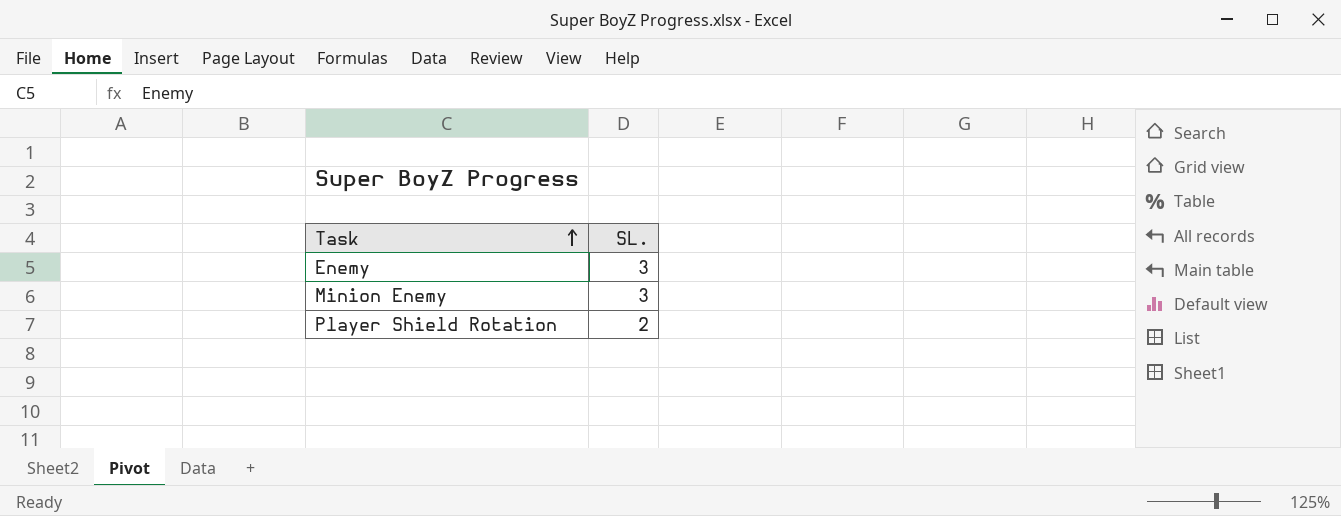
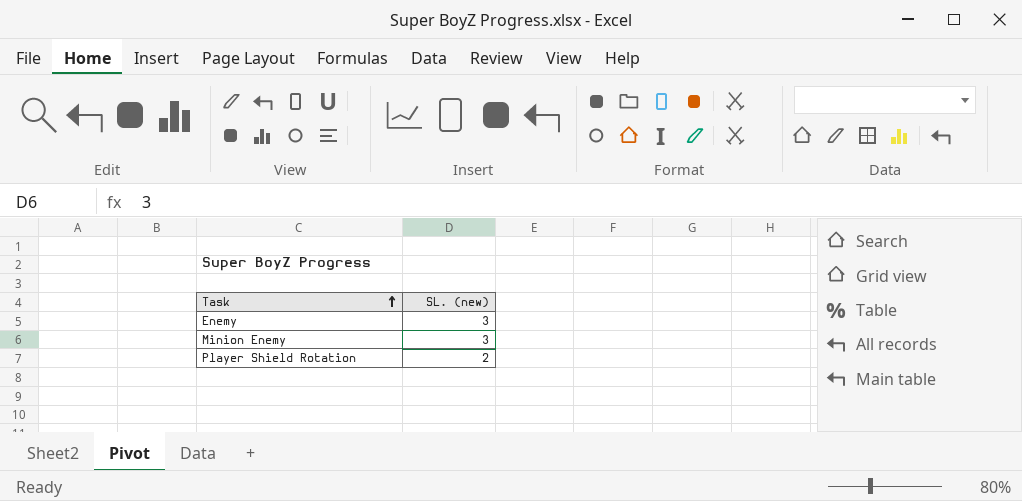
column name: SL. -> SL. (new)

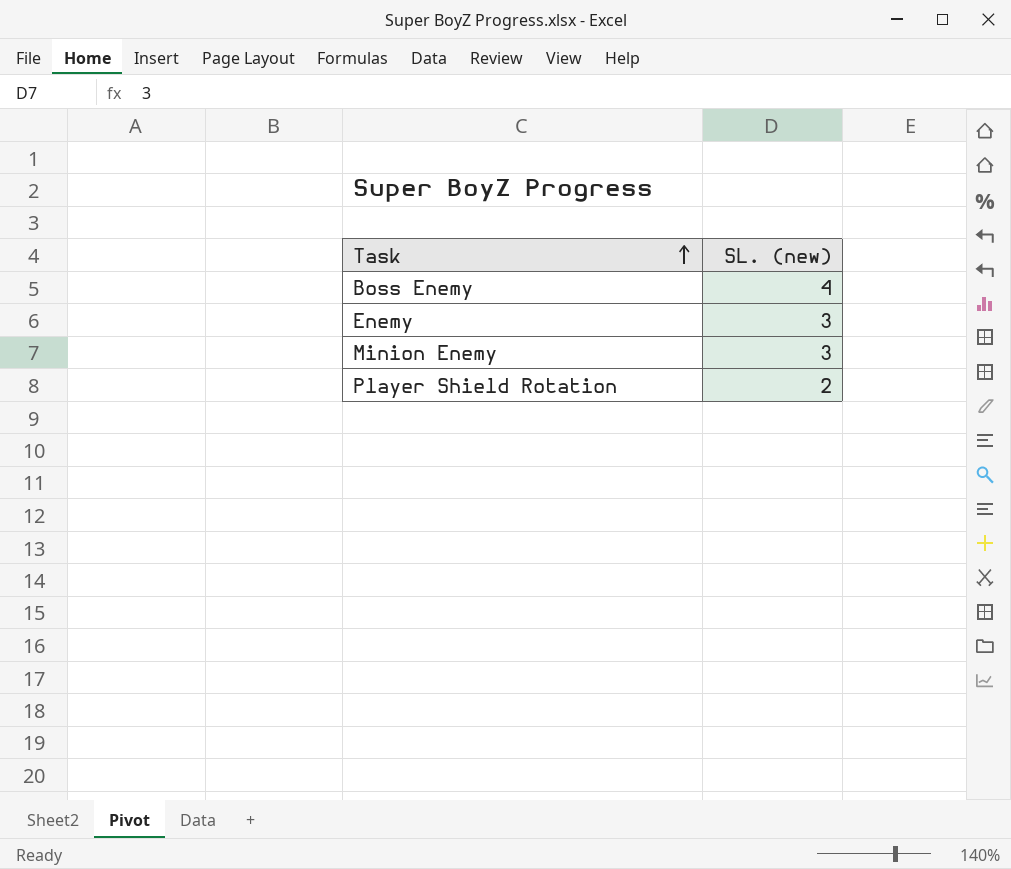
row Boss Enemy: none -> 4

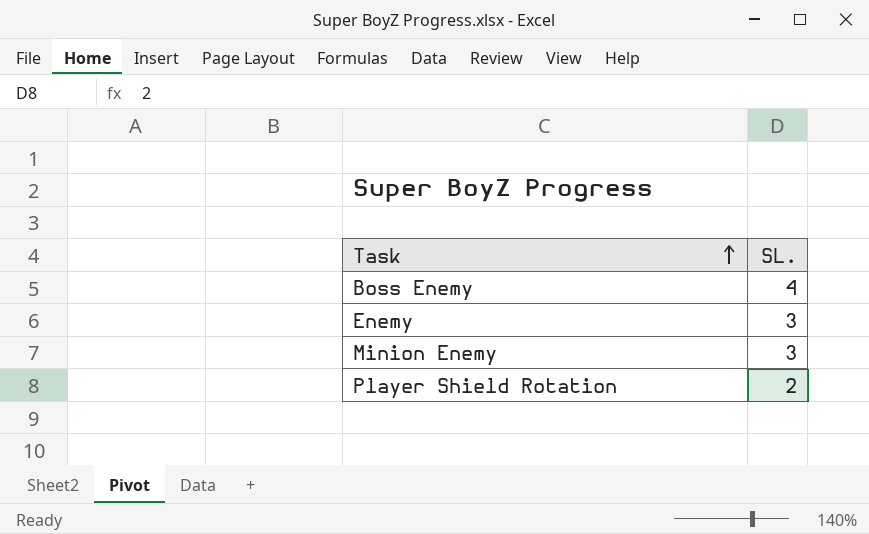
column name: SL. (new) -> SL.

